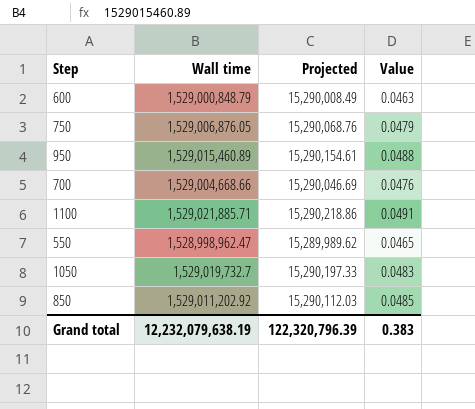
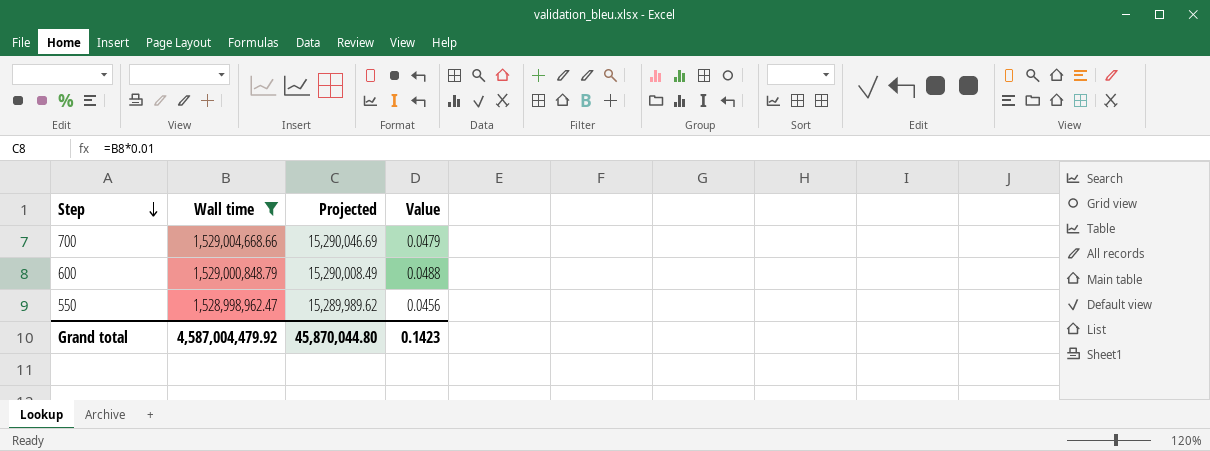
filter: none -> Wall time <= 1,529,004,668.66
row order: none -> Step descending
700 | Value: 0.0476 -> 0.0479
600 | Value: 0.0463 -> 0.0488
550 | Value: 0.0465 -> 0.0456
Grand total | Wall time: 12,232,079,638.19 -> 4,587,004,479.92
Grand total | Projected: 122,320,796.39 -> 45,870,044.80
Grand total | Value: 0.383 -> 0.1423

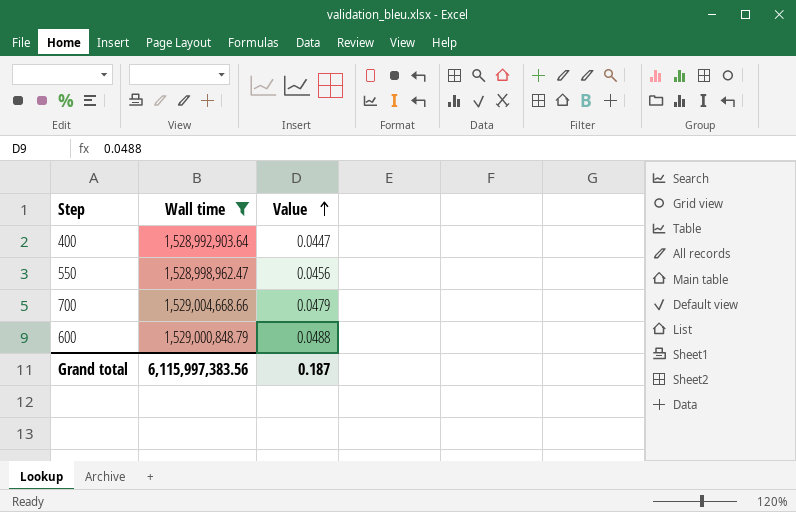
row order: Step descending -> Value ascending
column Projected | formula: [Wall time] * 0.01 -> none
row 400: none -> 1,528,992,903.64 | 0.0447
Grand total | Wall time: 4,587,004,479.92 -> 6,115,997,383.56
Grand total | Value: 0.1423 -> 0.187

